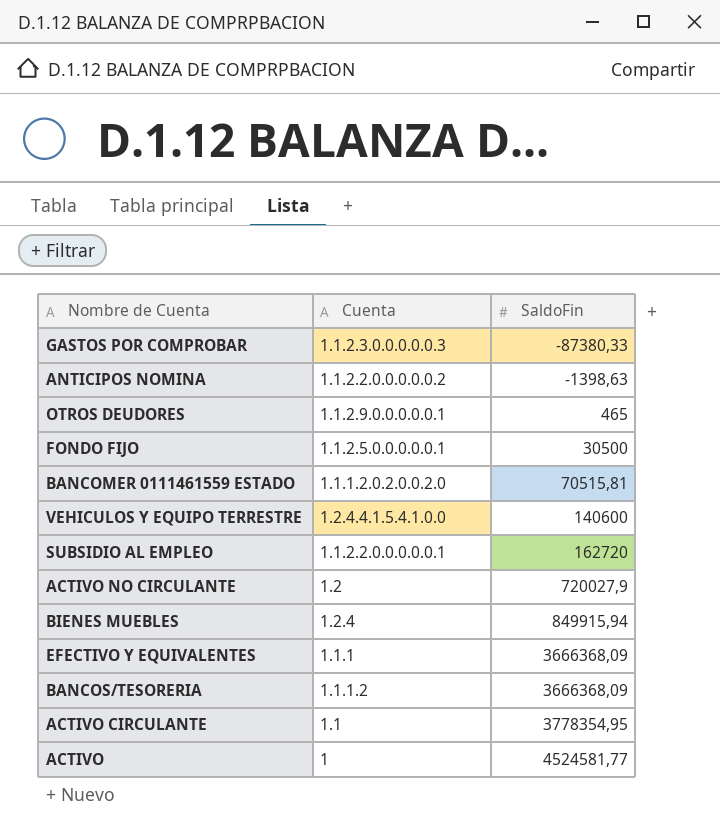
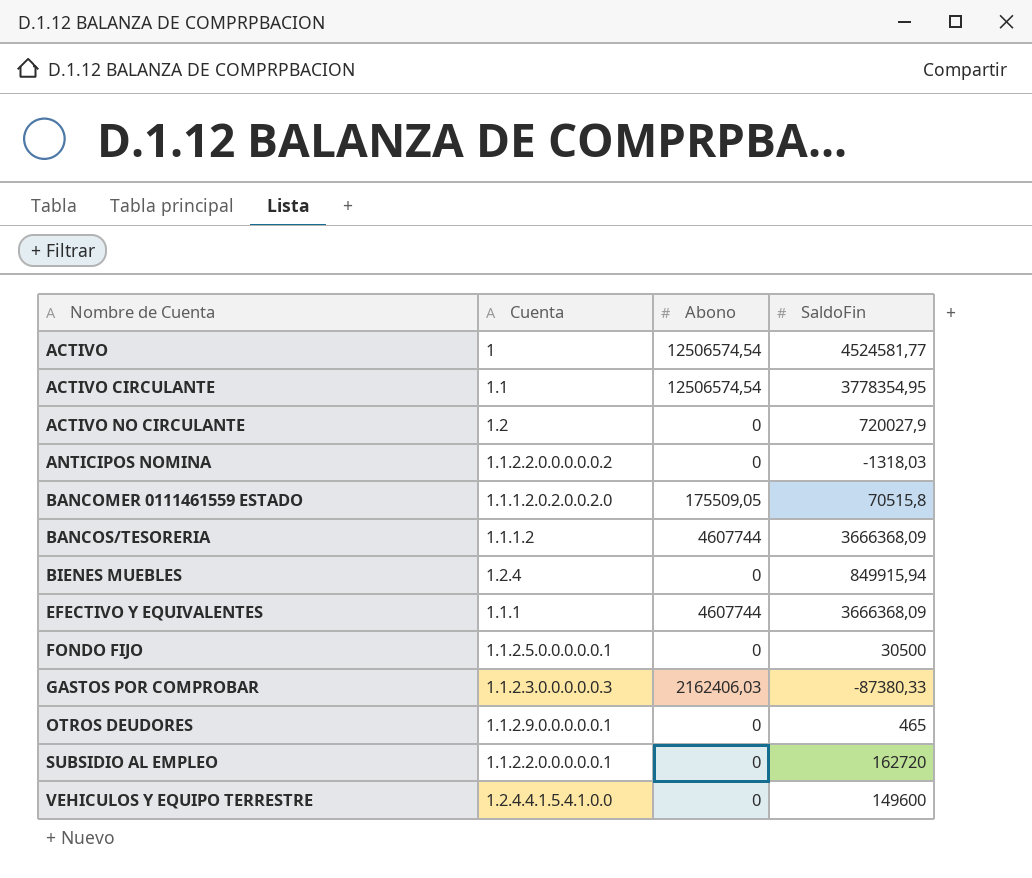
row order: SaldoFin ascending -> Nombre de Cuenta ascending
column Abono | position: none -> 3
ANTICIPOS NOMINA | SaldoFin: -1398,63 -> -1318,03
BANCOMER 0111461559 ESTADO | SaldoFin: 70515,81 -> 70515,8
VEHICULOS Y EQUIPO TERRESTRE | SaldoFin: 140600 -> 149600

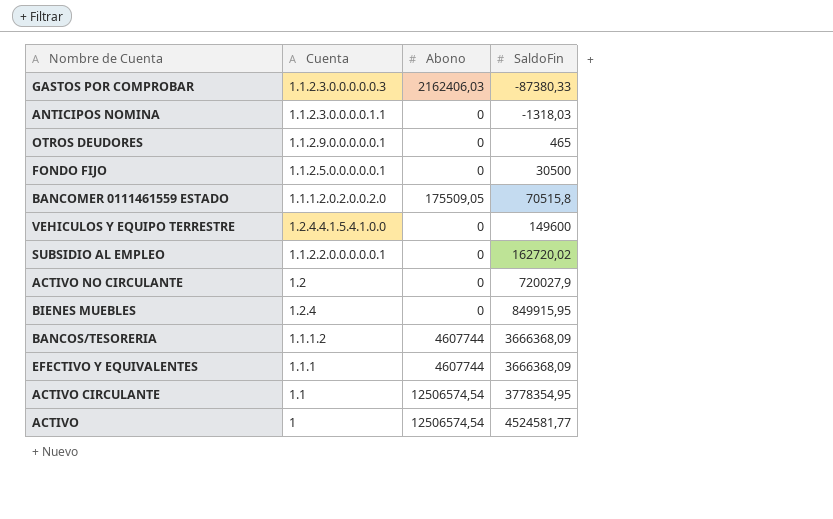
row order: Nombre de Cuenta ascending -> SaldoFin ascending
ANTICIPOS NOMINA | Cuenta: 1.1.2.2.0.0.0.0.0.2 -> 1.1.2.3.0.0.0.0.1.1
SUBSIDIO AL EMPLEO | SaldoFin: 162720 -> 162720,02
BIENES MUEBLES | SaldoFin: 849915,94 -> 849915,95

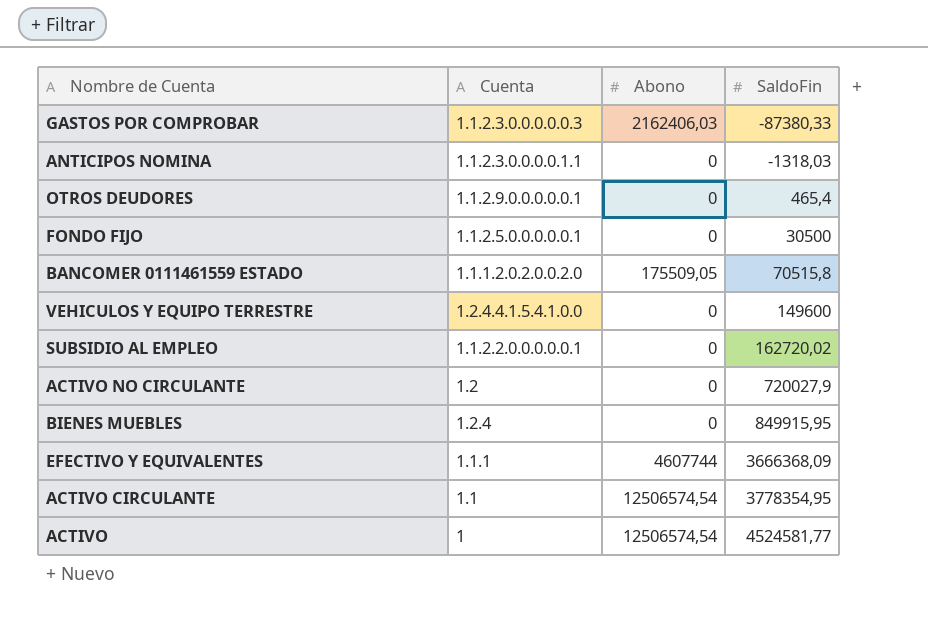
row BANCOS/TESORERIA: 1.1.1.2 | 4607744 | 3666368,09 -> none
OTROS DEUDORES | SaldoFin: 465 -> 465,4

